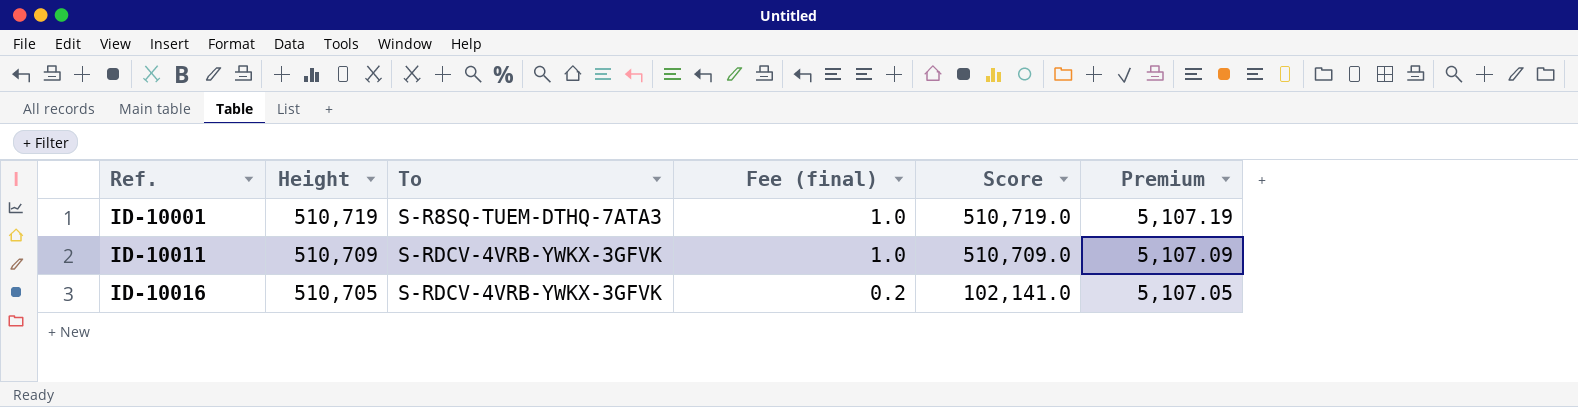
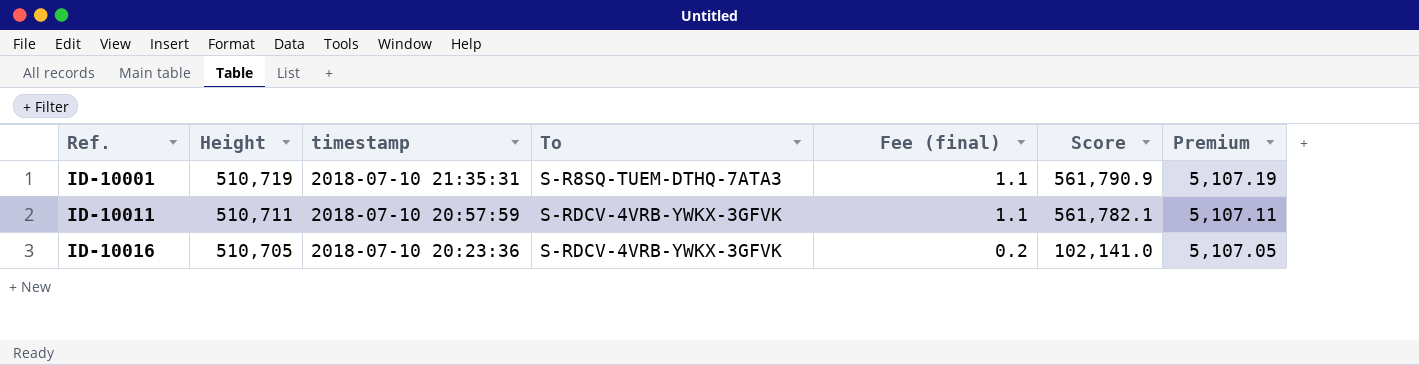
column timestamp | position: none -> 3
ID-10001 | Fee (final): 1.0 -> 1.1
ID-10001 | Score: 510,719.0 -> 561,790.9
ID-10011 | Height: 510,709 -> 510,711
ID-10011 | Fee (final): 1.0 -> 1.1
ID-10011 | Score: 510,709.0 -> 561,782.1
ID-10011 | Premium: 5,107.09 -> 5,107.11

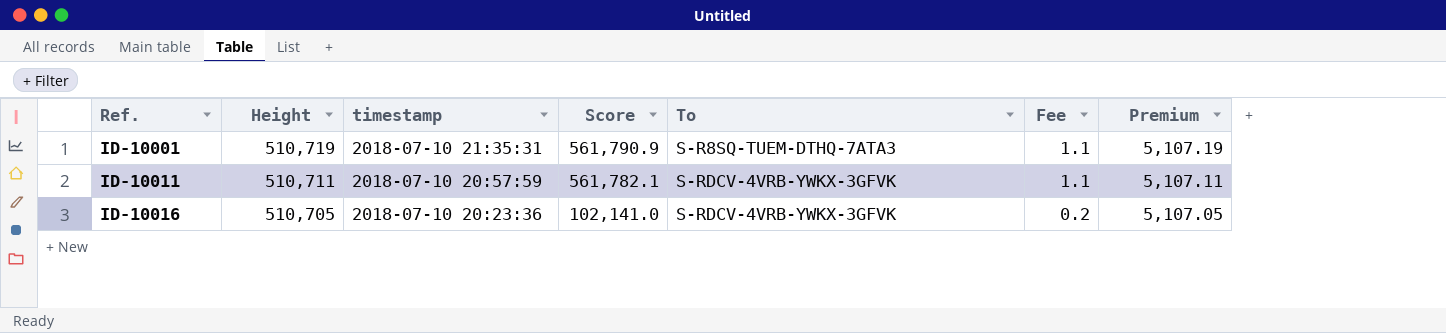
column Score | position: 6 -> 4
column name: Fee (final) -> Fee

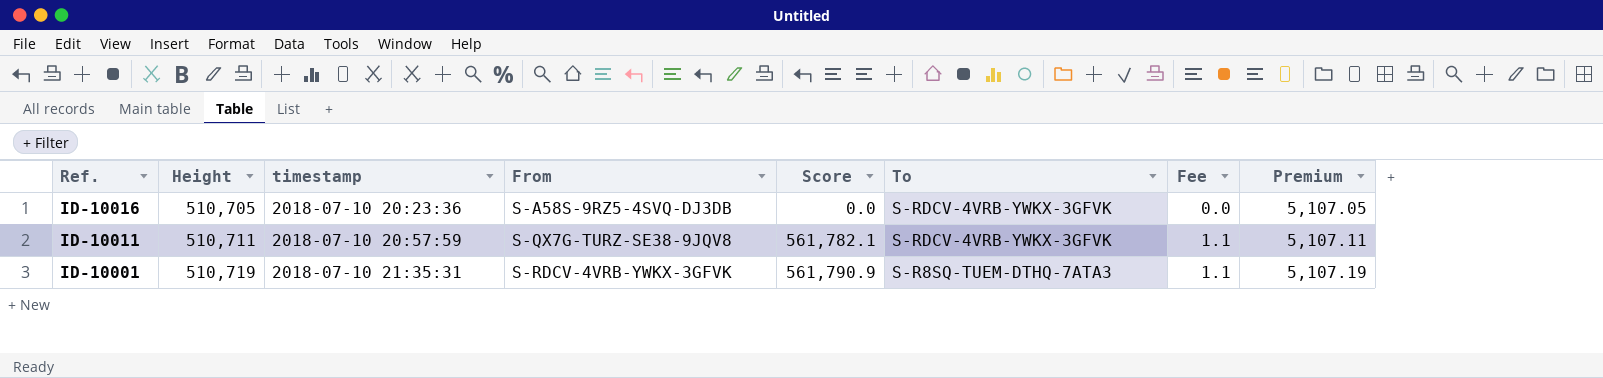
row order: Ref. ascending -> Ref. descending
column From | position: none -> 4
ID-10016 | Score: 102,141.0 -> 0.0
ID-10016 | Fee: 0.2 -> 0.0

